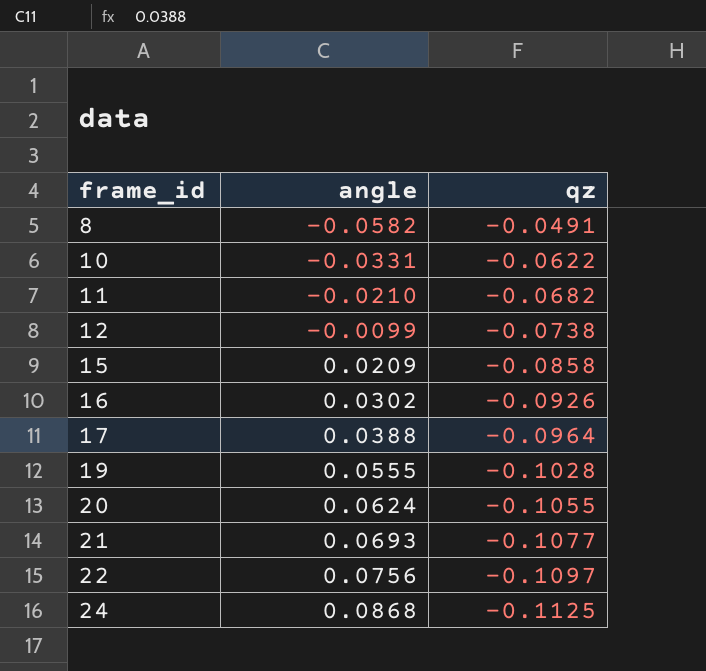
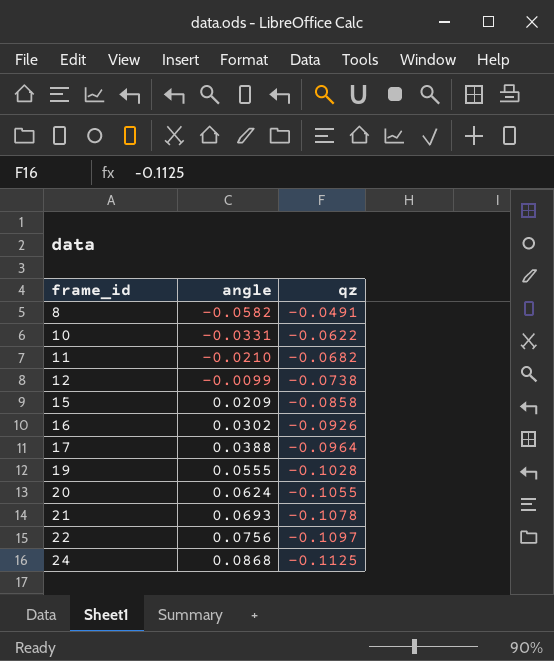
21 | qz: -0.1077 -> -0.1078

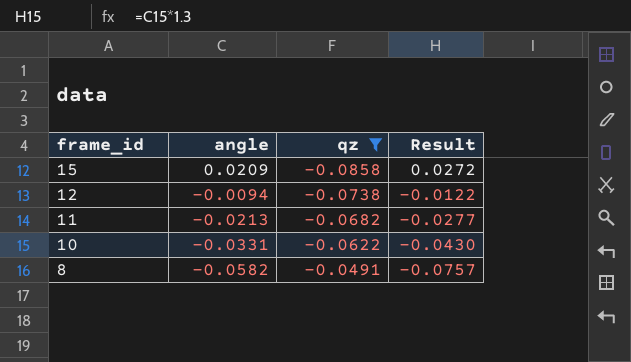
filter: none -> qz >= -0.0858
row order: frame_id ascending -> frame_id descending
column Result | formula: none -> [angle] * 1.3
12 | angle: -0.0099 -> -0.0094
11 | angle: -0.0210 -> -0.0213

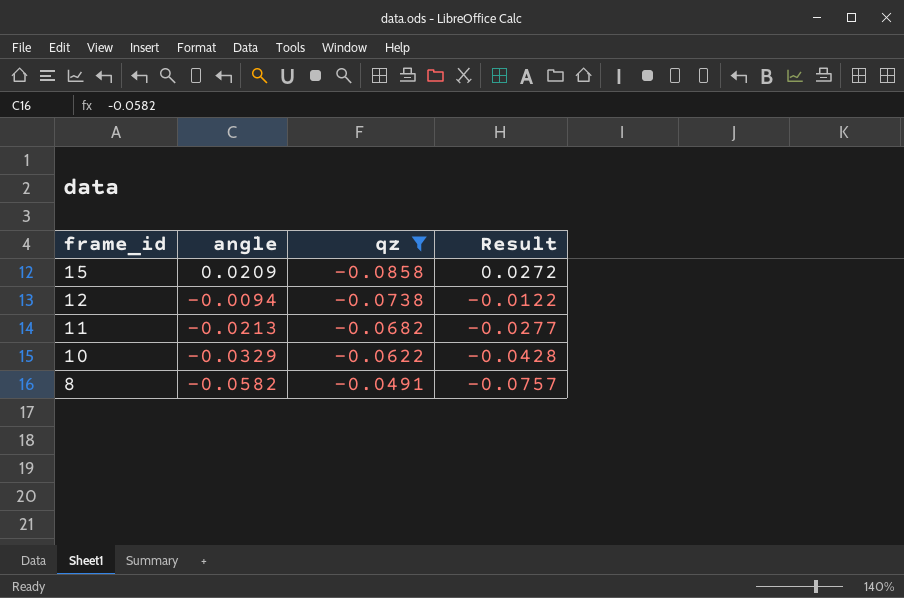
10 | angle: -0.0331 -> -0.0329
10 | Result: -0.0430 -> -0.0428

